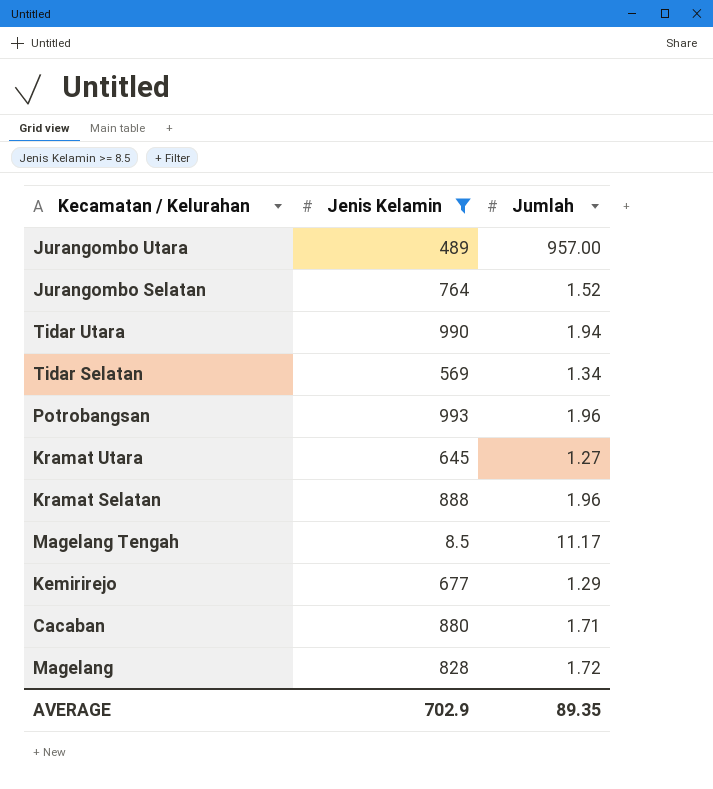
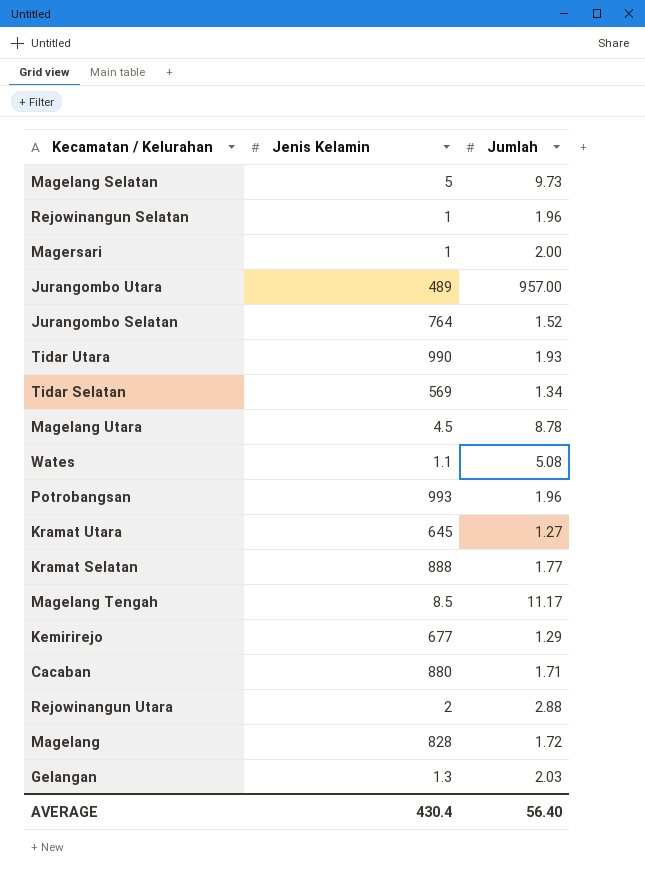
filter: Jenis Kelamin >= 8.5 -> none
Tidar Utara | Jumlah: 1.94 -> 1.93
Kramat Selatan | Jumlah: 1.96 -> 1.77
AVERAGE | Jenis Kelamin: 702.9 -> 430.4
AVERAGE | Jumlah: 89.35 -> 56.40

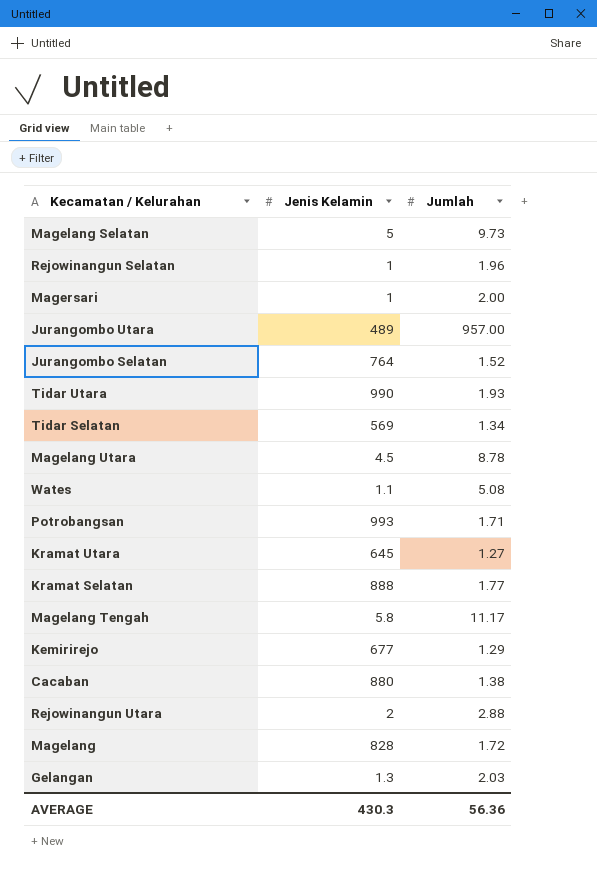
Potrobangsan | Jumlah: 1.96 -> 1.71
Magelang Tengah | Jenis Kelamin: 8.5 -> 5.8
Cacaban | Jumlah: 1.71 -> 1.38
AVERAGE | Jenis Kelamin: 430.4 -> 430.3
AVERAGE | Jumlah: 56.40 -> 56.36

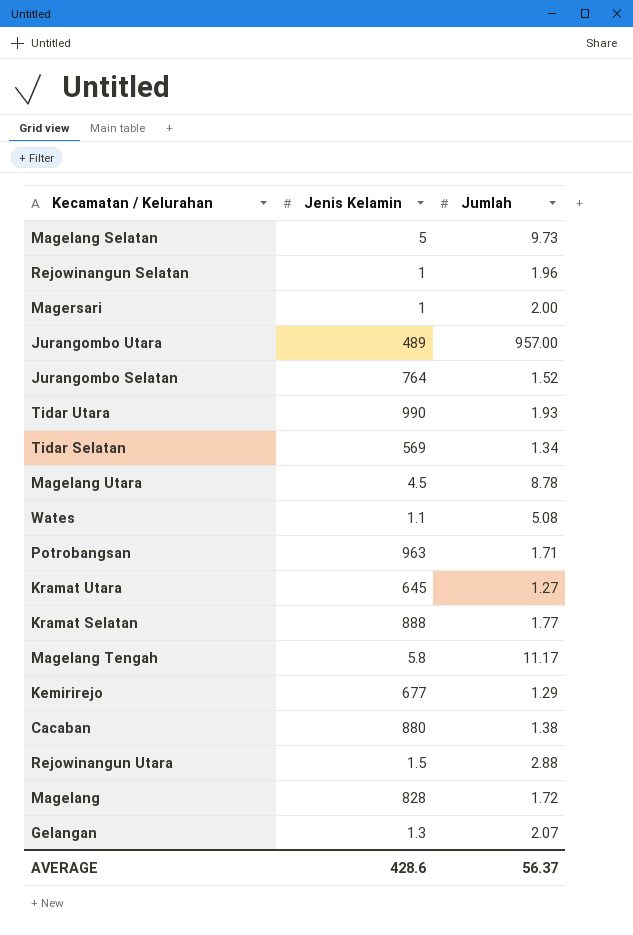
Potrobangsan | Jenis Kelamin: 993 -> 963
Rejowinangun Utara | Jenis Kelamin: 2 -> 1.5
Gelangan | Jumlah: 2.03 -> 2.07
AVERAGE | Jenis Kelamin: 430.3 -> 428.6
AVERAGE | Jumlah: 56.36 -> 56.37

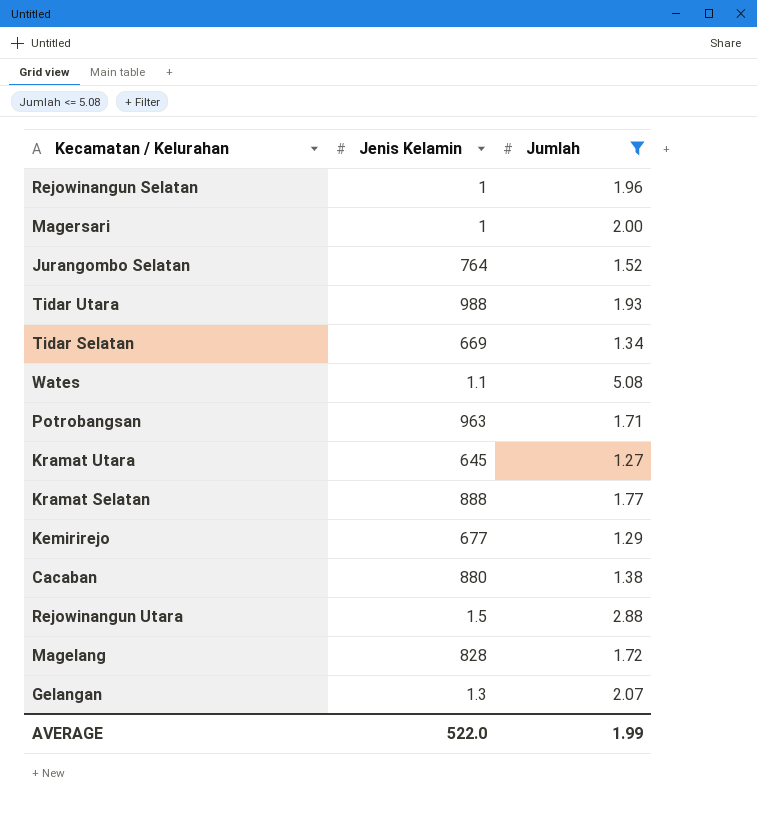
filter: none -> Jumlah <= 5.08
Tidar Utara | Jenis Kelamin: 990 -> 988
Tidar Selatan | Jenis Kelamin: 569 -> 669
AVERAGE | Jenis Kelamin: 428.6 -> 522.0
AVERAGE | Jumlah: 56.37 -> 1.99

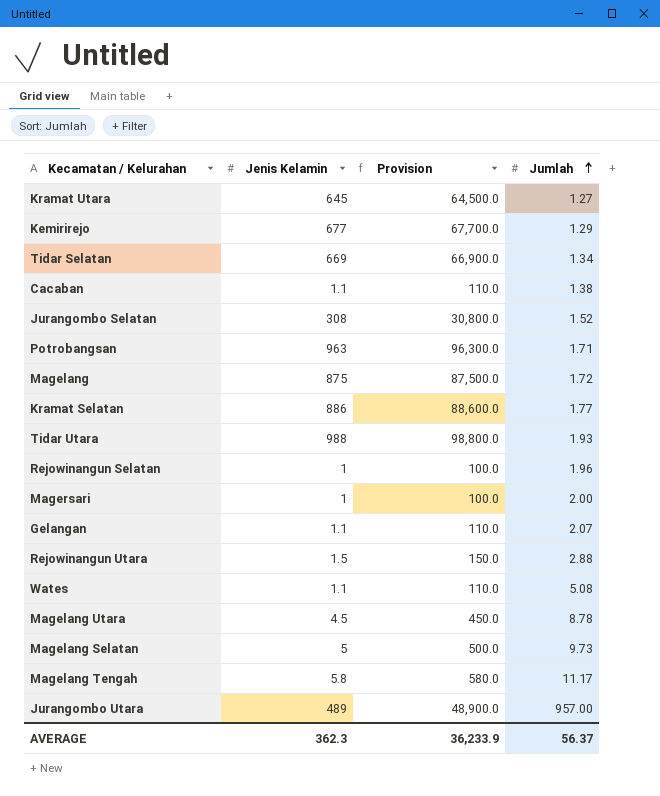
filter: Jumlah <= 5.08 -> none
row order: none -> Jumlah ascending
column Provision | formula: none -> [Jenis Kelamin] * 100
Cacaban | Jenis Kelamin: 880 -> 1.1
Jurangombo Selatan | Jenis Kelamin: 764 -> 308
Magelang | Jenis Kelamin: 828 -> 875
Kramat Selatan | Jenis Kelamin: 888 -> 886
Gelangan | Jenis Kelamin: 1.3 -> 1.1
AVERAGE | Jenis Kelamin: 522.0 -> 362.3
AVERAGE | Jumlah: 1.99 -> 56.37

